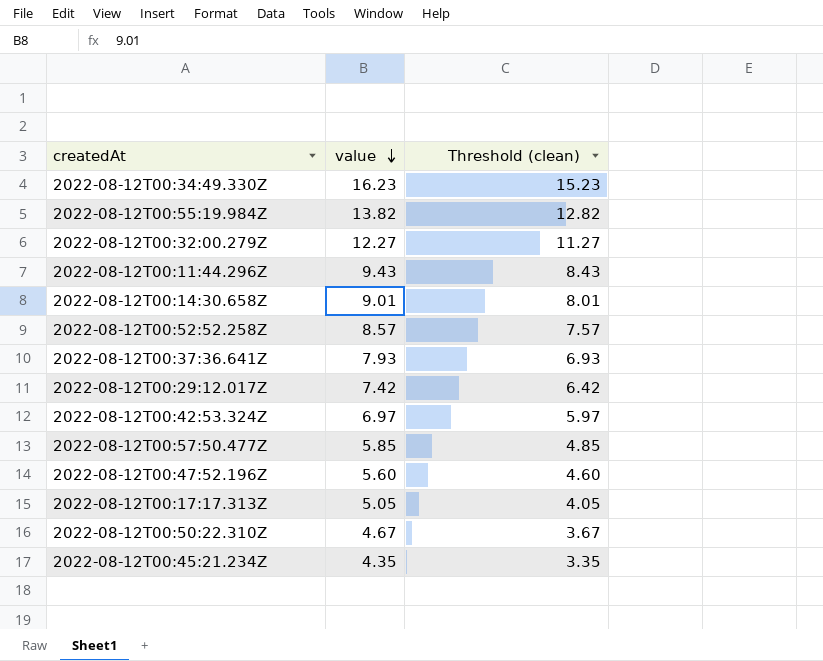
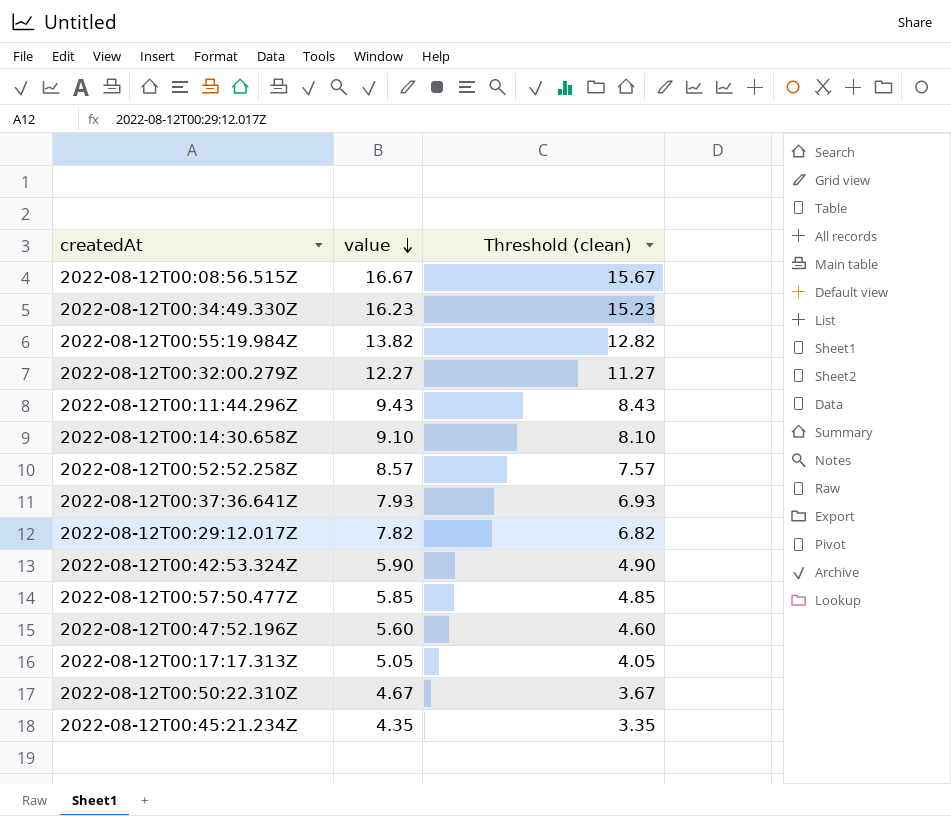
row 2022-08-12T00:08:56.515Z: none -> 16.67 | 15.67
2022-08-12T00:14:30.658Z | value: 9.01 -> 9.10
2022-08-12T00:14:30.658Z | Threshold (clean): 8.01 -> 8.10
2022-08-12T00:29:12.017Z | value: 7.42 -> 7.82
2022-08-12T00:29:12.017Z | Threshold (clean): 6.42 -> 6.82
2022-08-12T00:42:53.324Z | value: 6.97 -> 5.90
2022-08-12T00:42:53.324Z | Threshold (clean): 5.97 -> 4.90

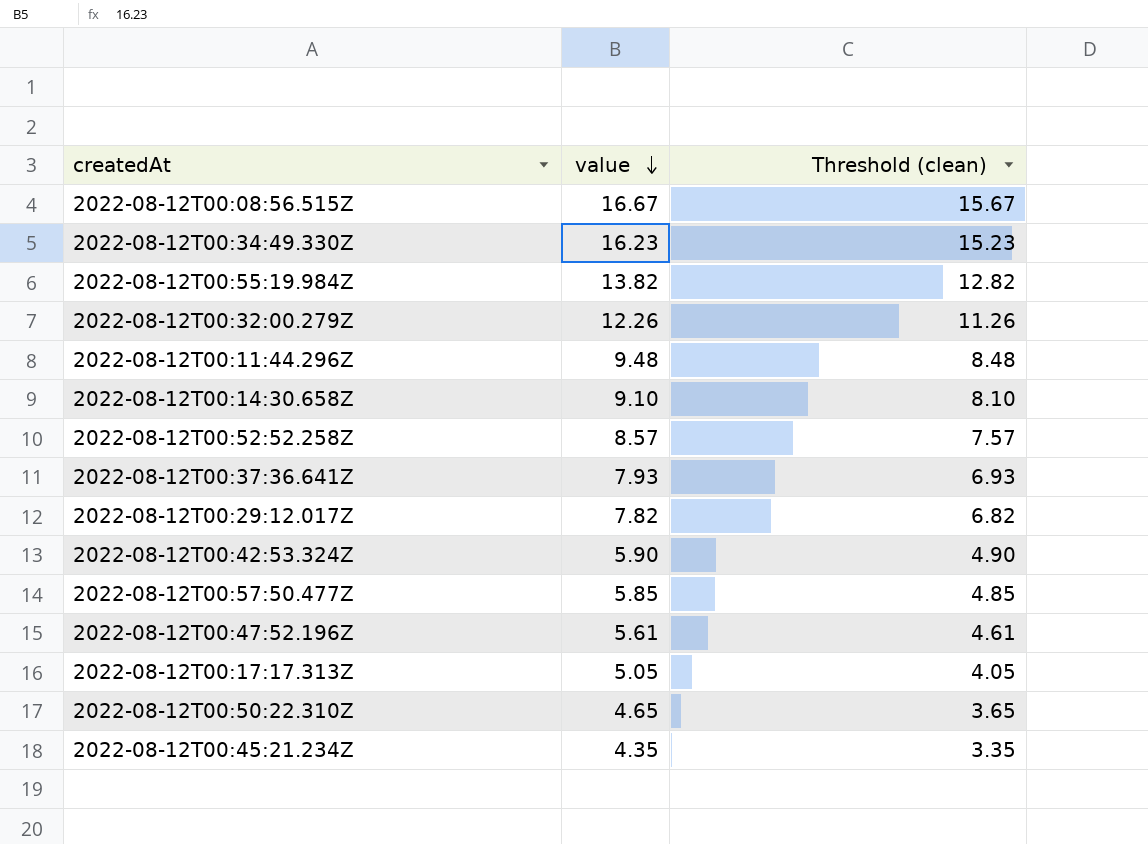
2022-08-12T00:32:00.279Z | value: 12.27 -> 12.26
2022-08-12T00:32:00.279Z | Threshold (clean): 11.27 -> 11.26
2022-08-12T00:11:44.296Z | value: 9.43 -> 9.48
2022-08-12T00:11:44.296Z | Threshold (clean): 8.43 -> 8.48
2022-08-12T00:47:52.196Z | value: 5.60 -> 5.61
2022-08-12T00:47:52.196Z | Threshold (clean): 4.60 -> 4.61
2022-08-12T00:50:22.310Z | value: 4.67 -> 4.65
2022-08-12T00:50:22.310Z | Threshold (clean): 3.67 -> 3.65

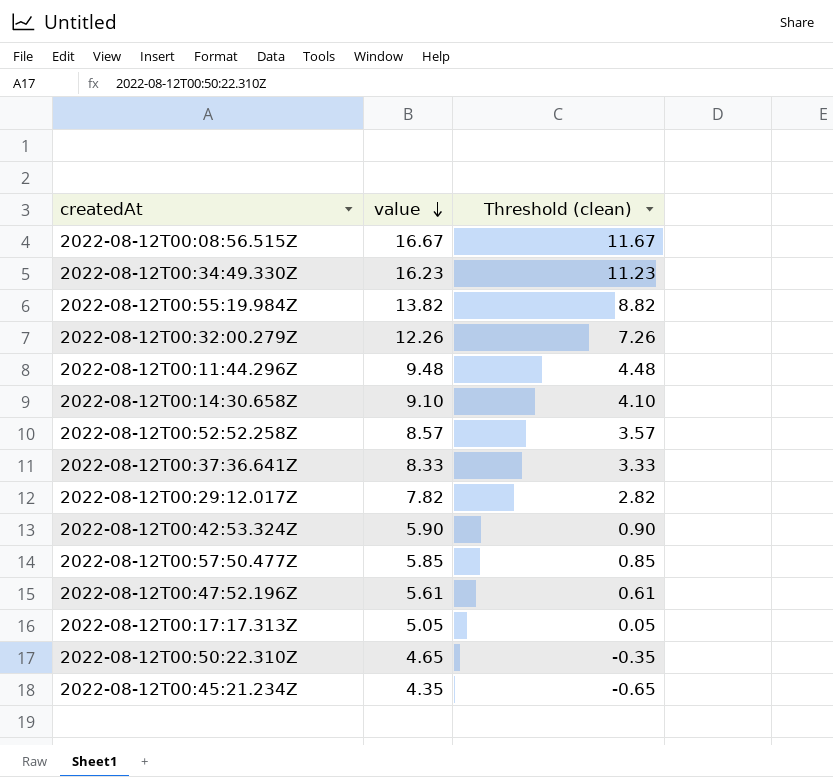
column Threshold (clean) | formula: [value] - 1 -> [value] - 5
2022-08-12T00:37:36.641Z | value: 7.93 -> 8.33

